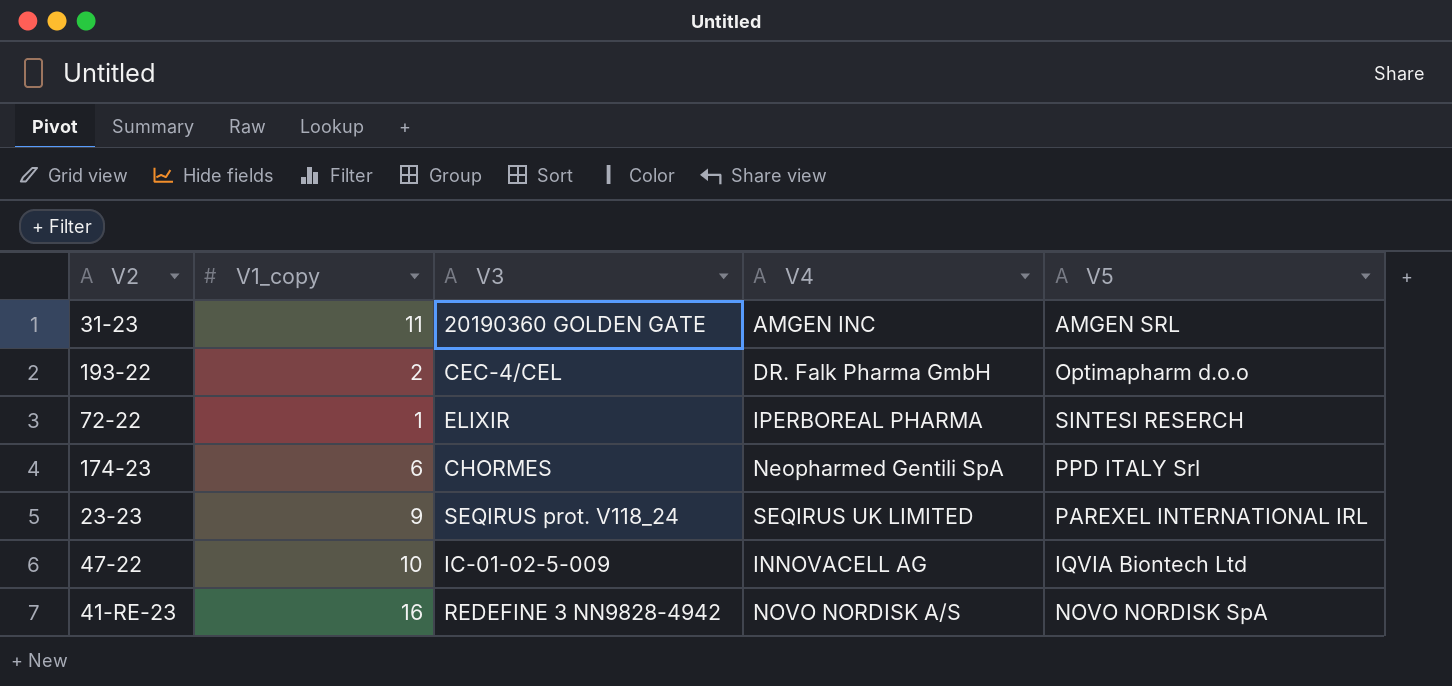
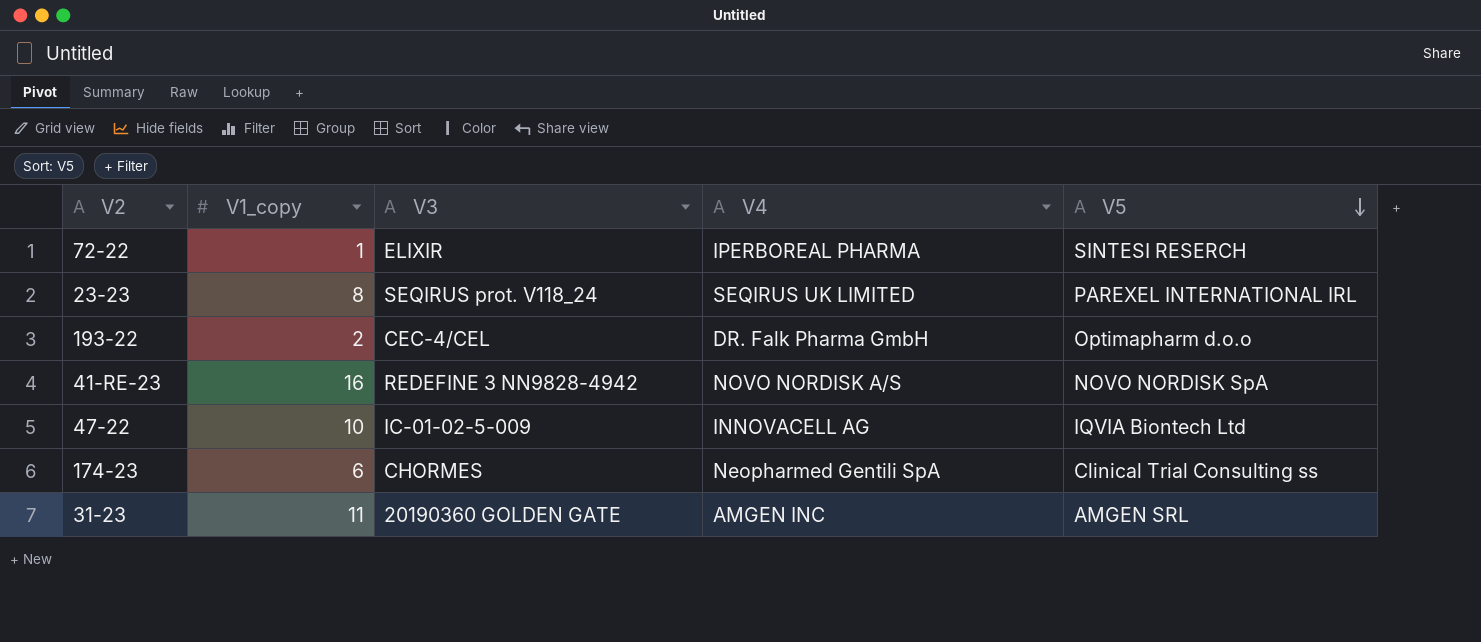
row order: none -> V5 descending
23-23 | V1_copy: 9 -> 8
174-23 | V5: PPD ITALY Srl -> Clinical Trial Consulting ss

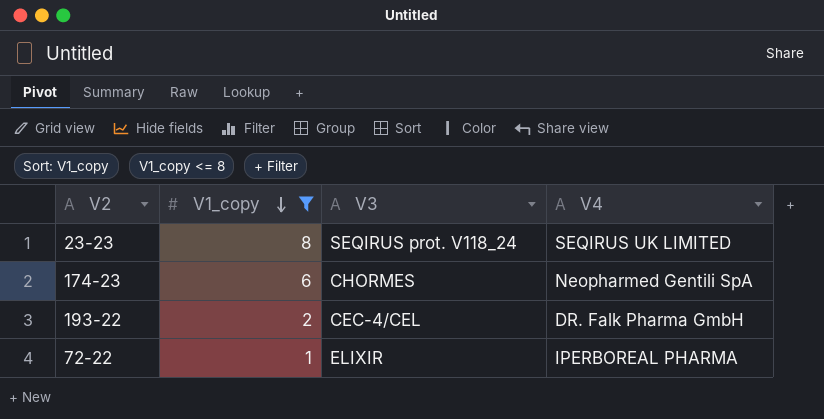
filter: none -> V1_copy <= 8
row order: V5 descending -> V1_copy descending
column V5 | position: 5 -> none

